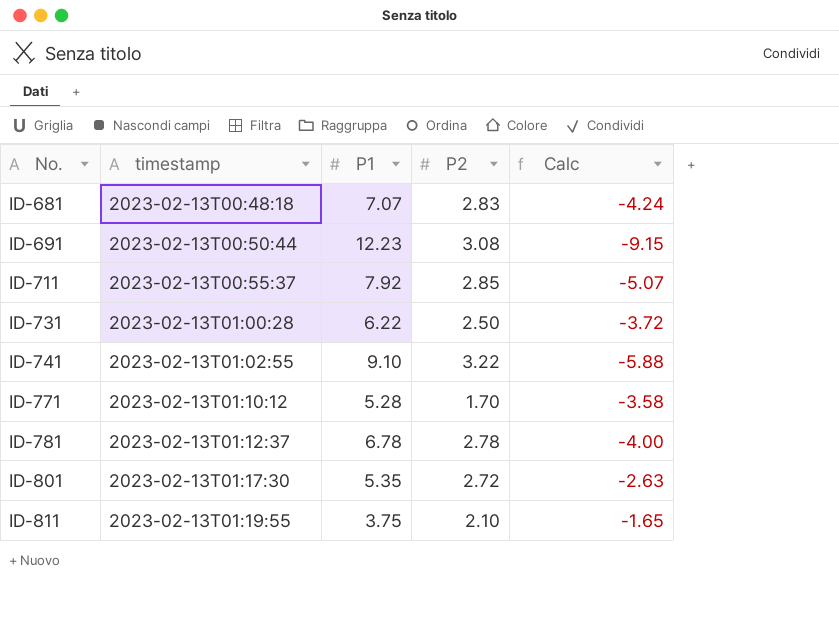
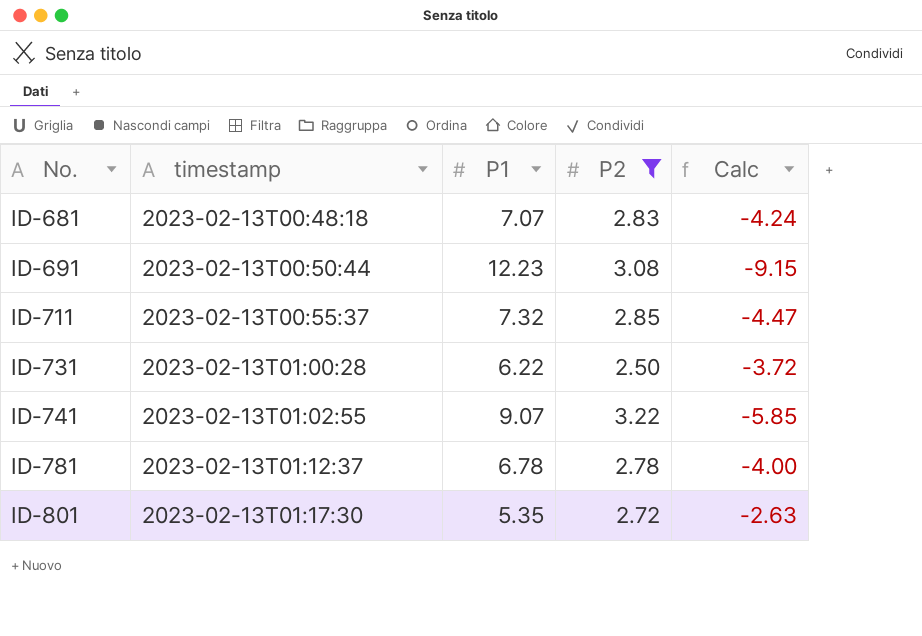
filter: none -> P2 >= 2.50
ID-711 | P1: 7.92 -> 7.32
ID-711 | Calc: -5.07 -> -4.47
ID-741 | P1: 9.10 -> 9.07
ID-741 | Calc: -5.88 -> -5.85

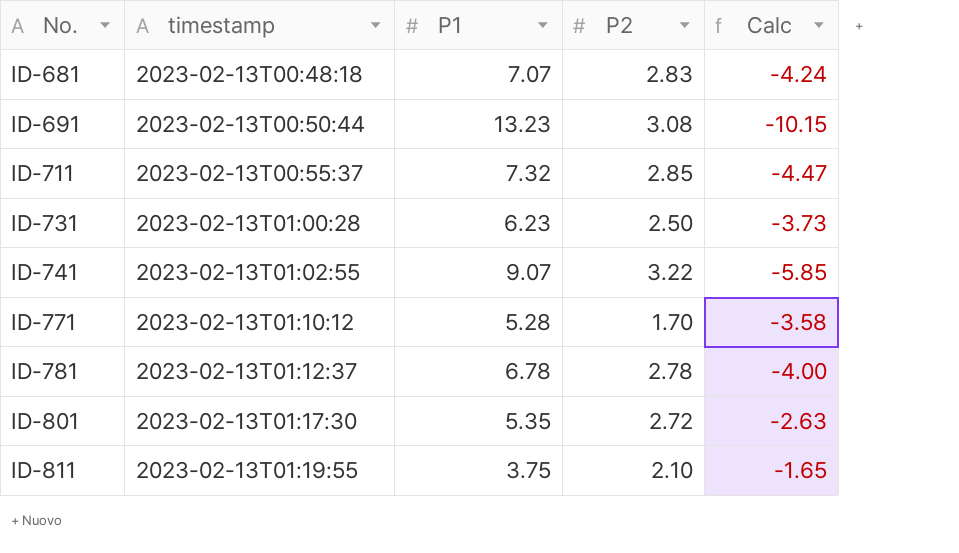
filter: P2 >= 2.50 -> none
ID-691 | P1: 12.23 -> 13.23
ID-691 | Calc: -9.15 -> -10.15
ID-731 | P1: 6.22 -> 6.23
ID-731 | Calc: -3.72 -> -3.73

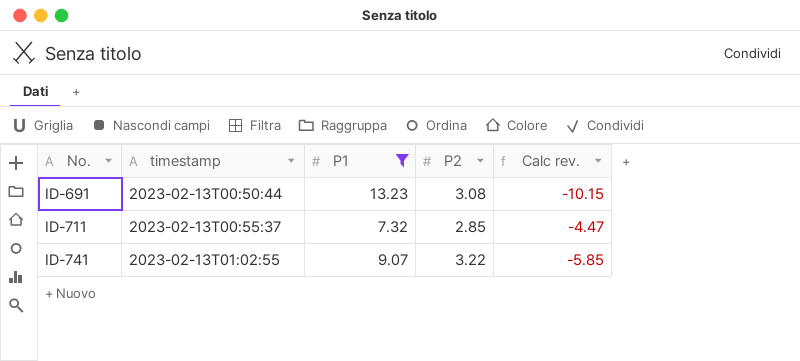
filter: none -> P1 >= 7.32
column name: Calc -> Calc rev.

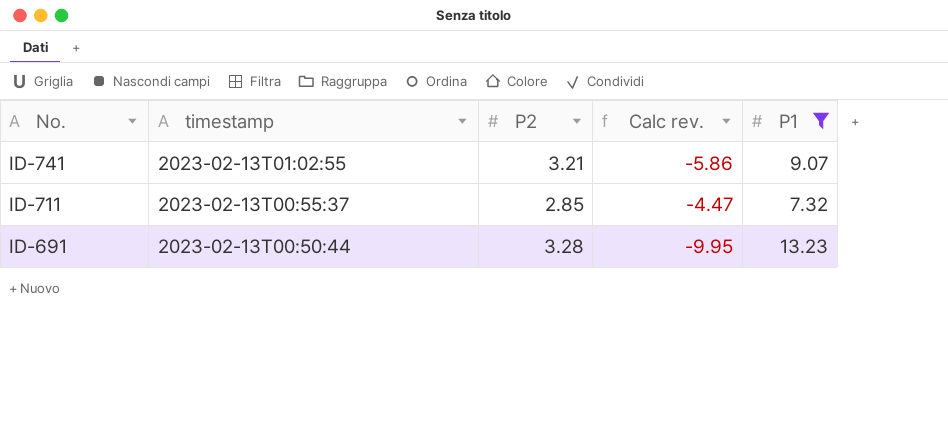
row order: No. ascending -> No. descending
column P1 | position: 3 -> 5
ID-741 | P2: 3.22 -> 3.21
ID-741 | Calc rev.: -5.85 -> -5.86
ID-691 | P2: 3.08 -> 3.28
ID-691 | Calc rev.: -10.15 -> -9.95

